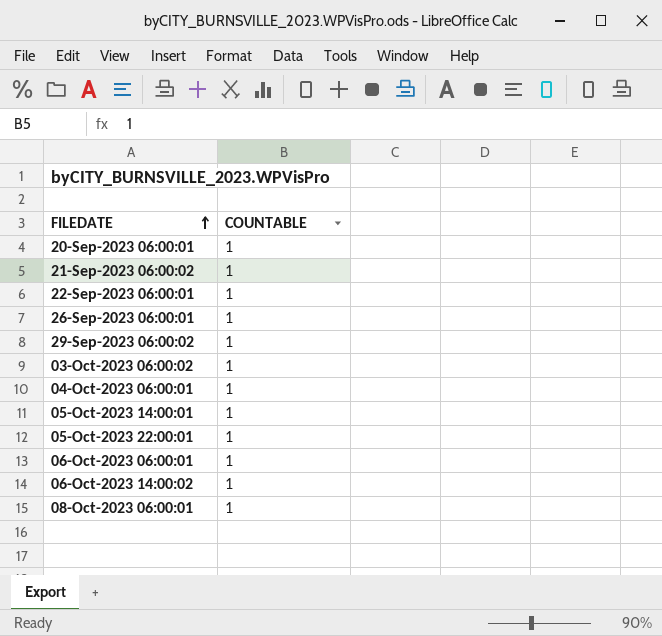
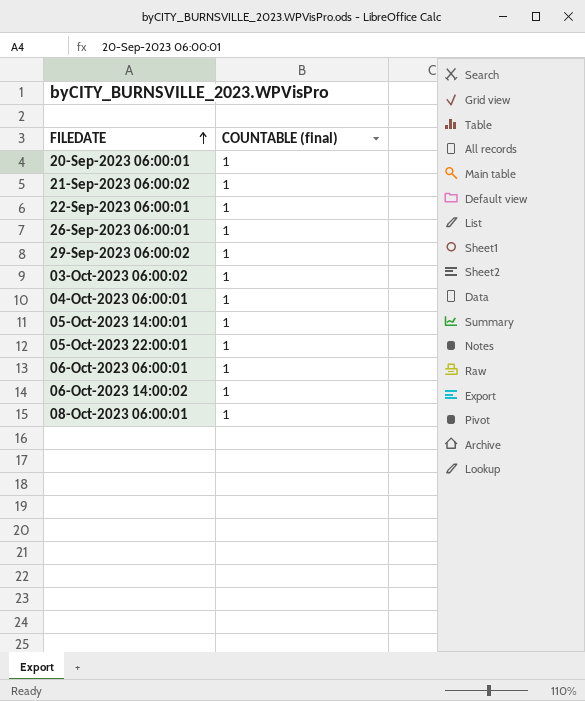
column name: COUNTABLE -> COUNTABLE (final)

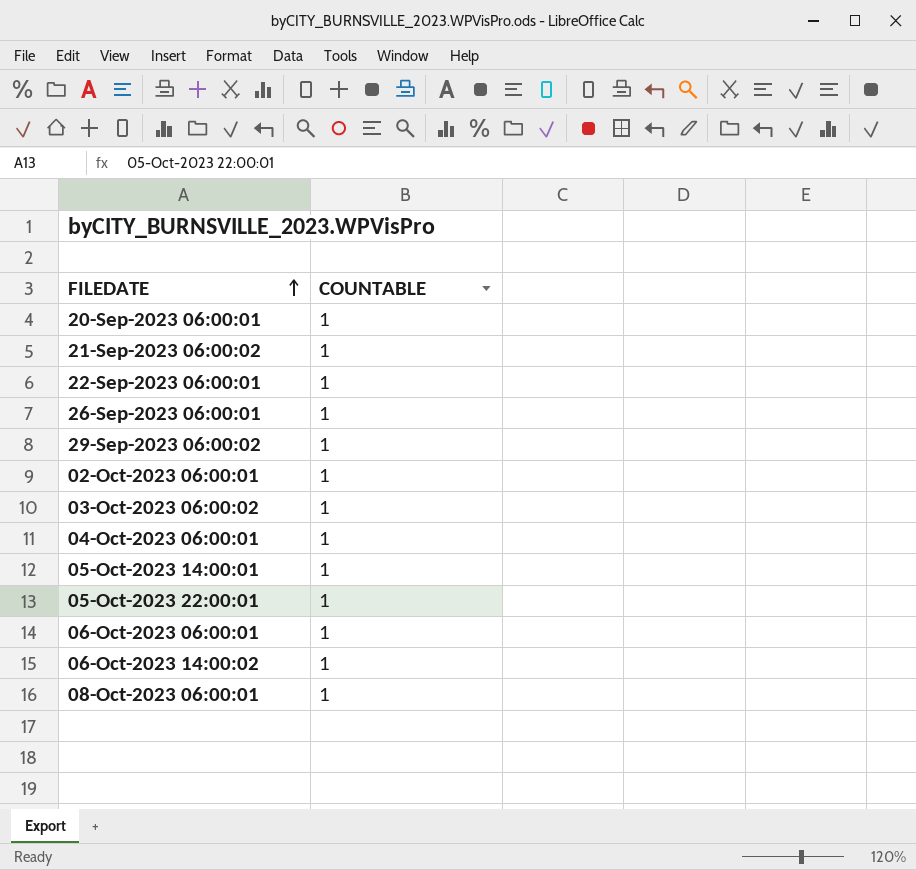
column name: COUNTABLE (final) -> COUNTABLE
row 02-Oct-2023 06:00:01: none -> 1

